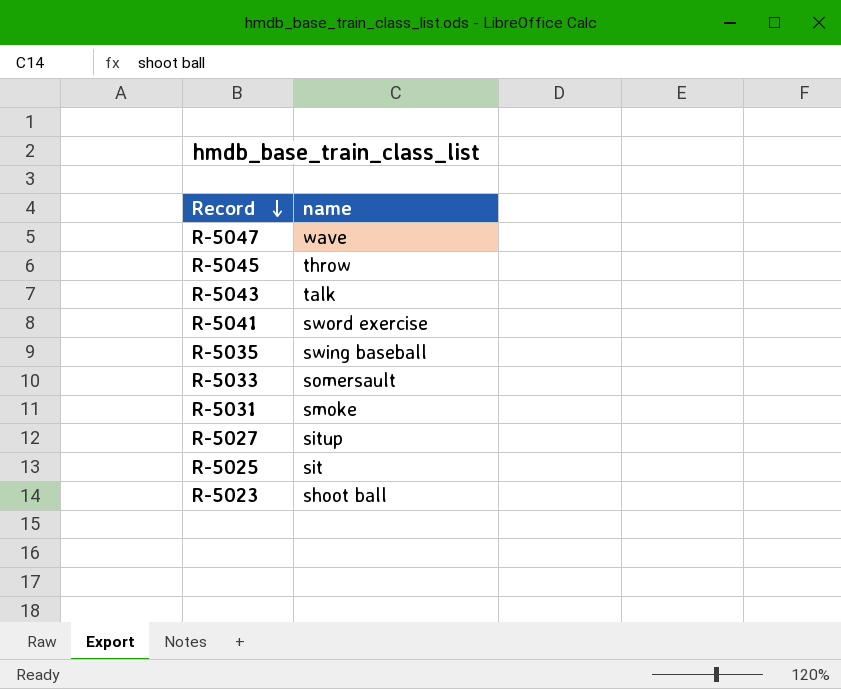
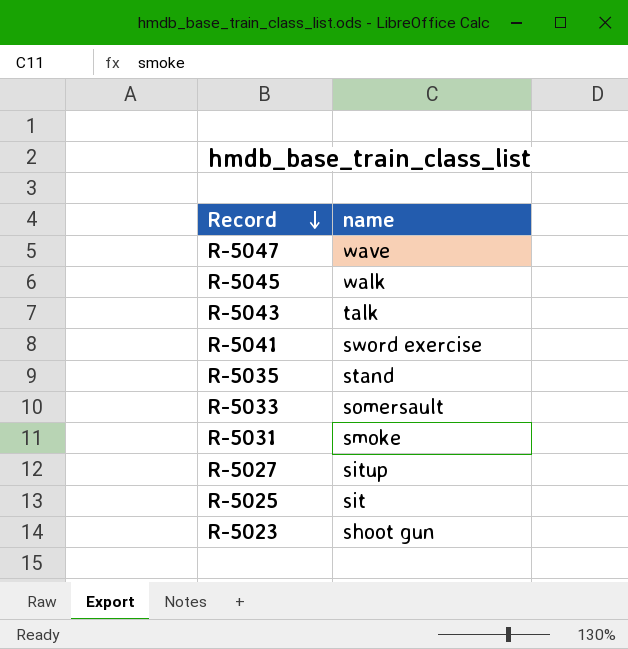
R-5045 | name: throw -> walk
R-5035 | name: swing baseball -> stand
R-5023 | name: shoot ball -> shoot gun

